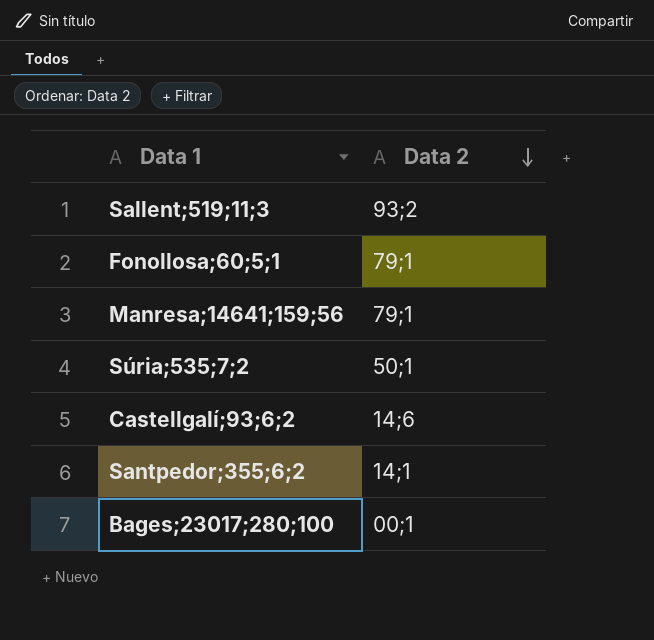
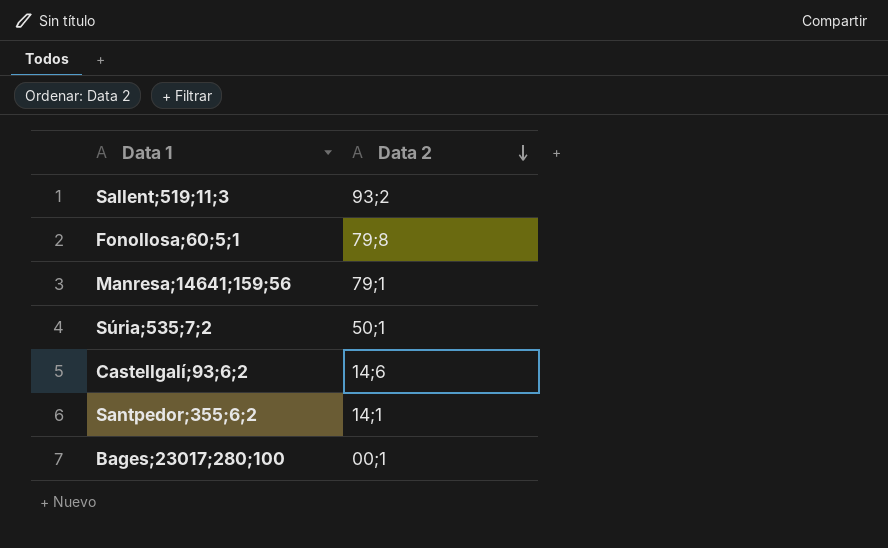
Fonollosa;60;5;1 | Data 2: 79;1 -> 79;8

